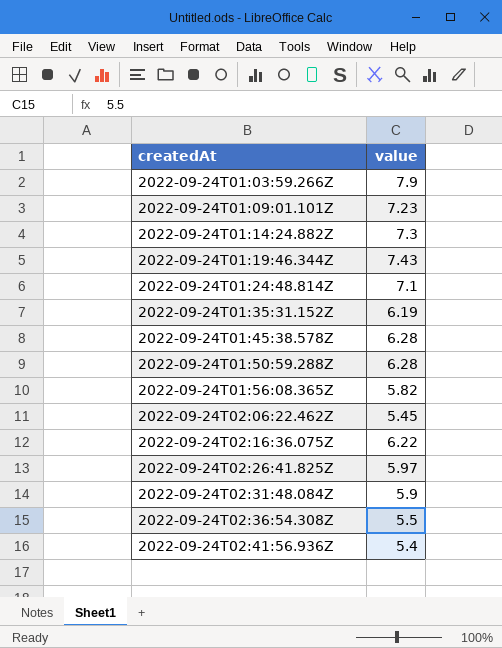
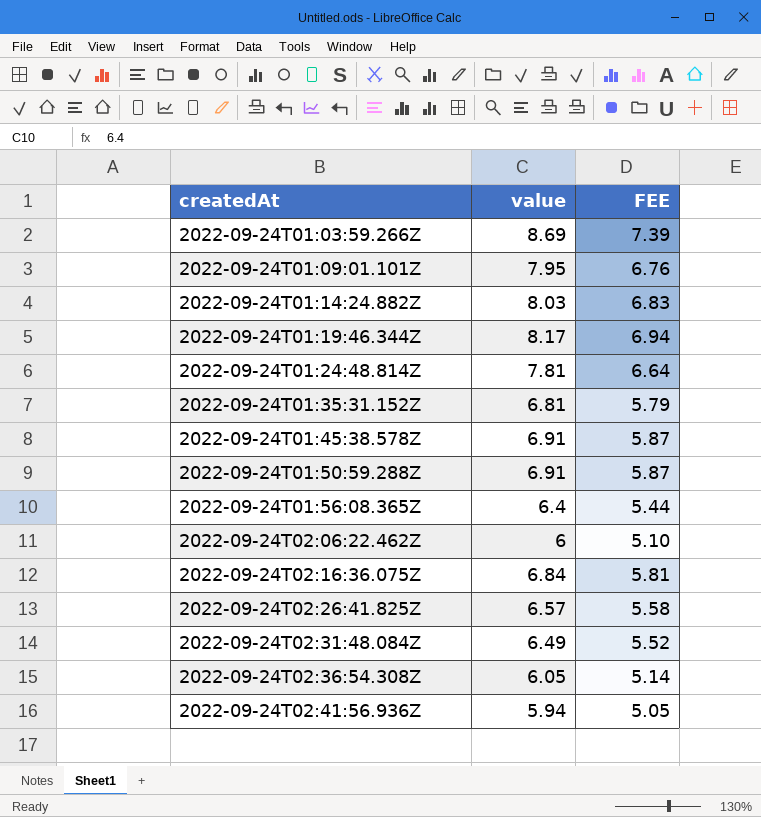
column FEE | formula: none -> [value] * 0.85
2022-09-24T01:03:59.266Z | value: 7.9 -> 8.69
2022-09-24T01:09:01.101Z | value: 7.23 -> 7.95
2022-09-24T01:14:24.882Z | value: 7.3 -> 8.03
2022-09-24T01:19:46.344Z | value: 7.43 -> 8.17
2022-09-24T01:24:48.814Z | value: 7.1 -> 7.81
2022-09-24T01:35:31.152Z | value: 6.19 -> 6.81
2022-09-24T01:45:38.578Z | value: 6.28 -> 6.91
2022-09-24T01:50:59.288Z | value: 6.28 -> 6.91
2022-09-24T01:56:08.365Z | value: 5.82 -> 6.4
2022-09-24T02:06:22.462Z | value: 5.45 -> 6
2022-09-24T02:16:36.075Z | value: 6.22 -> 6.84
2022-09-24T02:26:41.825Z | value: 5.97 -> 6.57
2022-09-24T02:31:48.084Z | value: 5.9 -> 6.49
2022-09-24T02:36:54.308Z | value: 5.5 -> 6.05
2022-09-24T02:41:56.936Z | value: 5.4 -> 5.94

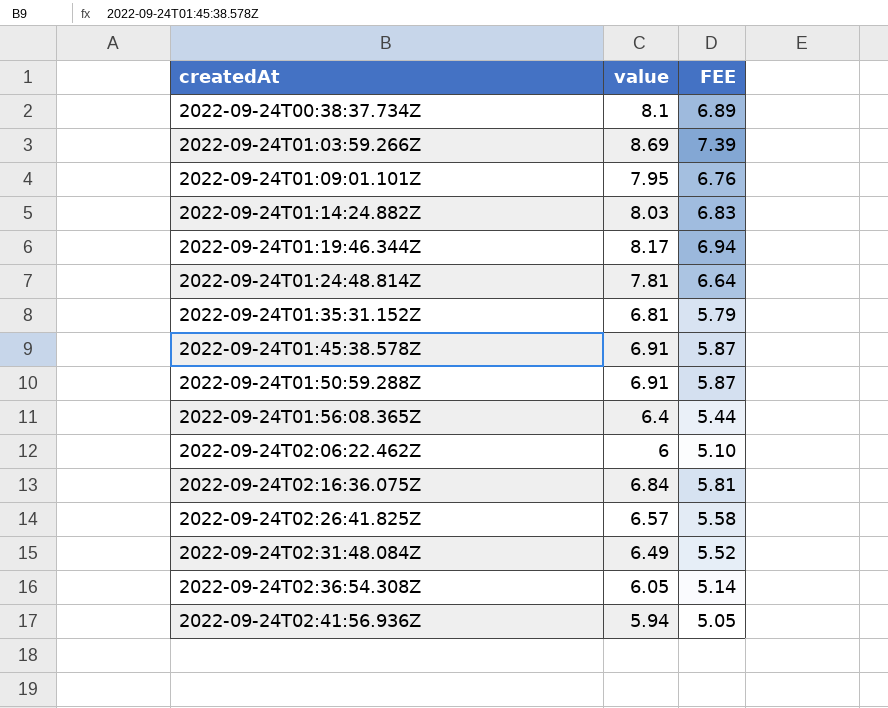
row 2022-09-24T00:38:37.734Z: none -> 8.1 | 6.89

